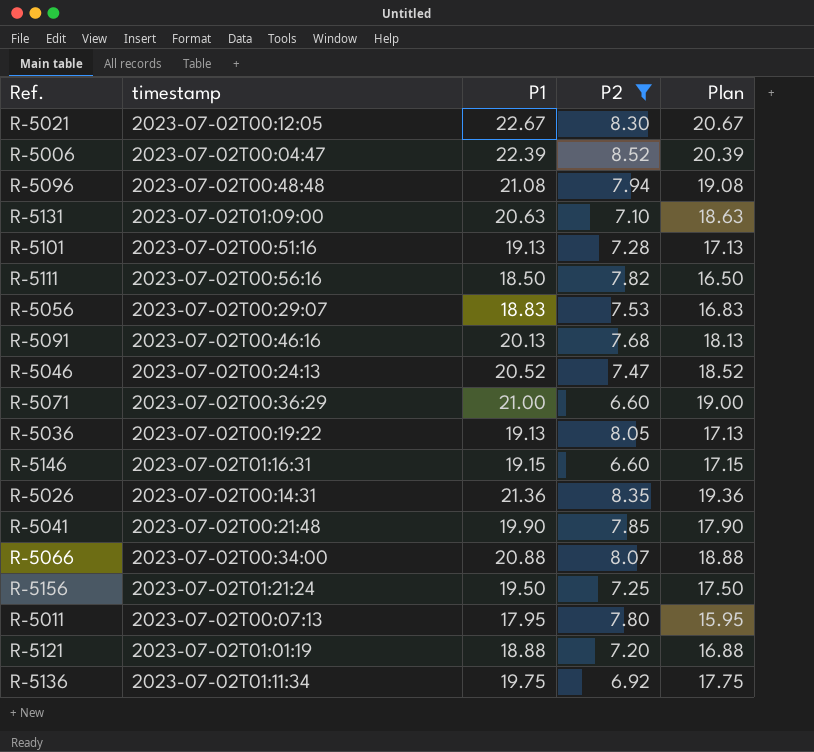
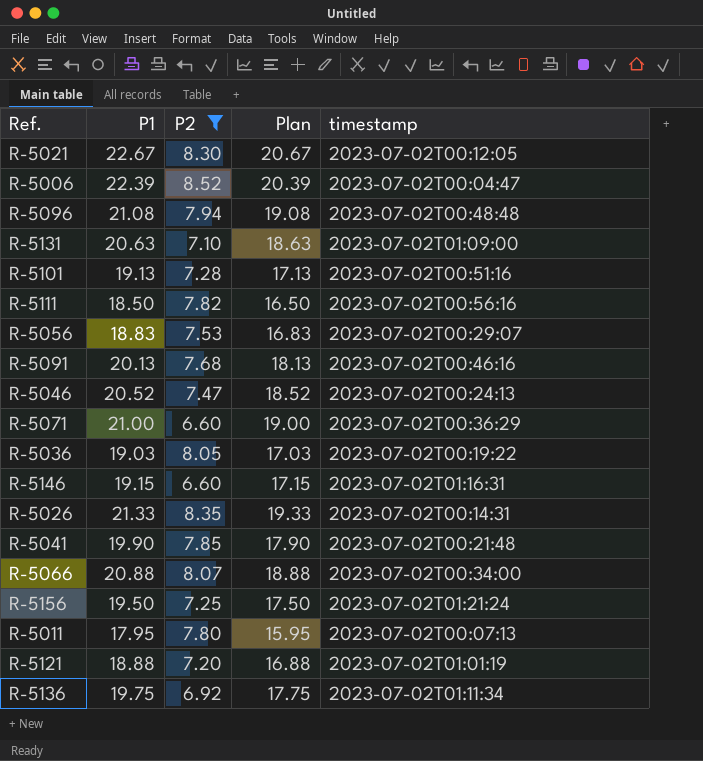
column timestamp | position: 2 -> 5
R-5036 | P1: 19.13 -> 19.03
R-5036 | Plan: 17.13 -> 17.03
R-5026 | P1: 21.36 -> 21.33
R-5026 | Plan: 19.36 -> 19.33

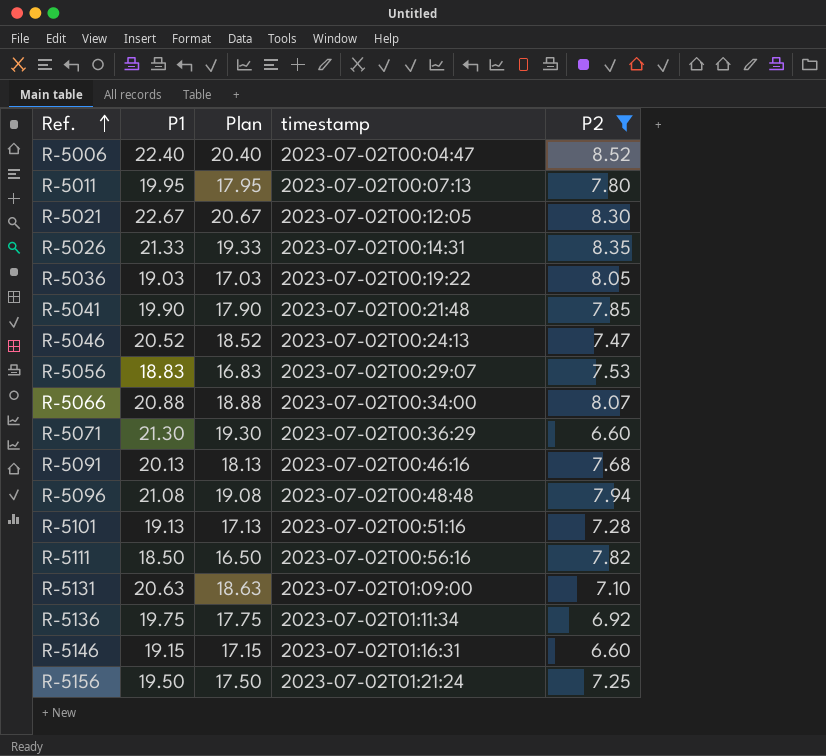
row order: none -> Ref. ascending
column P2 | position: 3 -> 5
row R-5121: 18.88 | 7.20 | 16.88 | 2023-07-02T01:01:19 -> none
R-5006 | P1: 22.39 -> 22.40
R-5006 | Plan: 20.39 -> 20.40
R-5011 | P1: 17.95 -> 19.95
R-5011 | Plan: 15.95 -> 17.95
R-5071 | P1: 21.00 -> 21.30
R-5071 | Plan: 19.00 -> 19.30

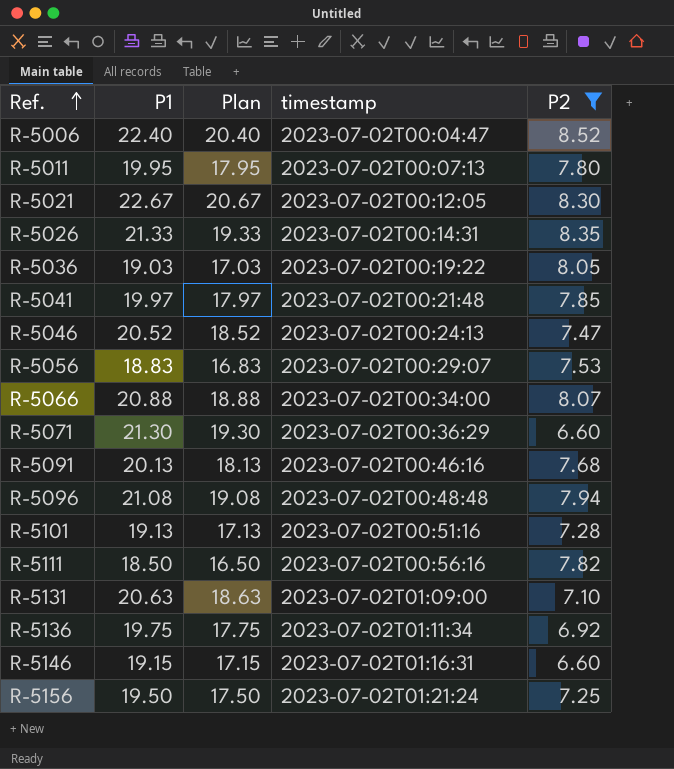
R-5041 | P1: 19.90 -> 19.97
R-5041 | Plan: 17.90 -> 17.97

